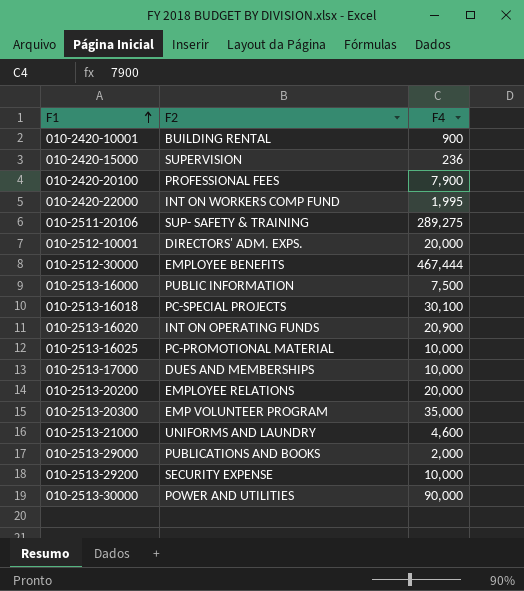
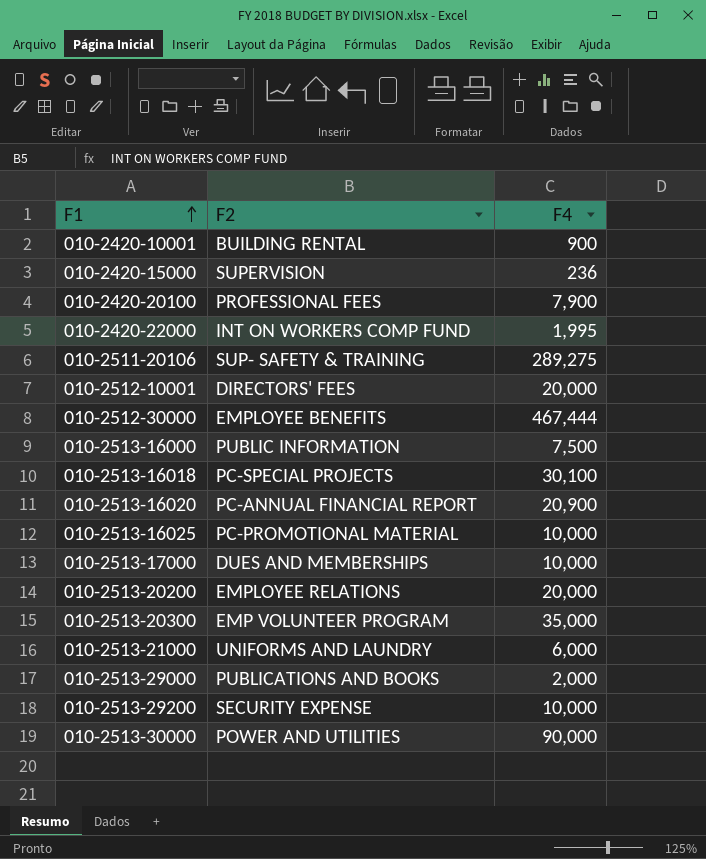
010-2512-10001 | F2: DIRECTORS' ADM. EXPS. -> DIRECTORS' FEES
010-2513-16020 | F2: INT ON OPERATING FUNDS -> PC-ANNUAL FINANCIAL REPORT
010-2513-21000 | F4: 4,600 -> 6,000

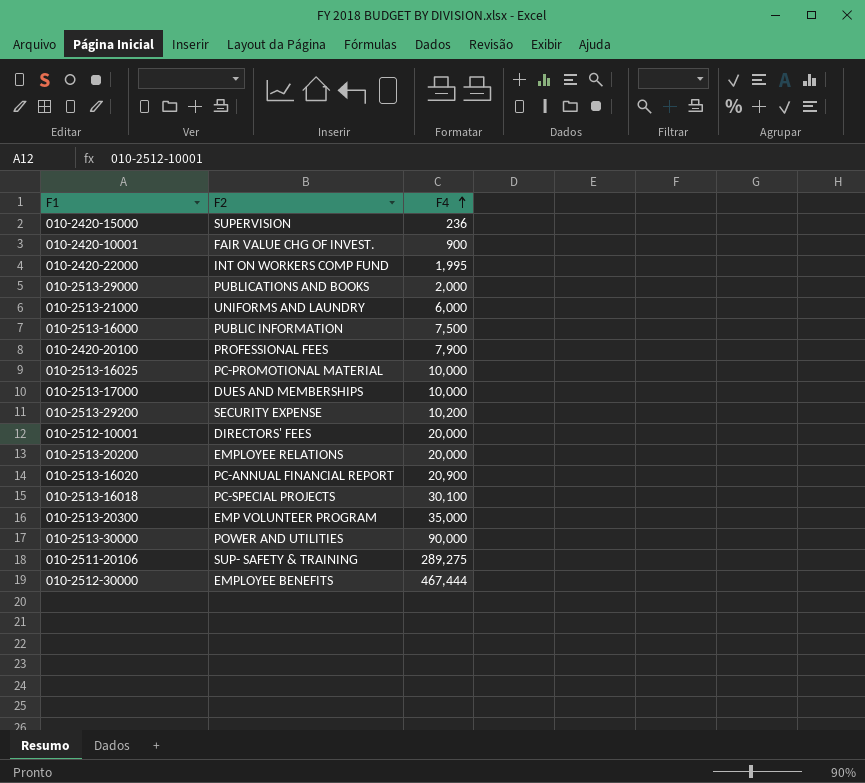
row order: F1 ascending -> F4 ascending
010-2420-10001 | F2: BUILDING RENTAL -> FAIR VALUE CHG OF INVEST.
010-2513-29200 | F4: 10,000 -> 10,200

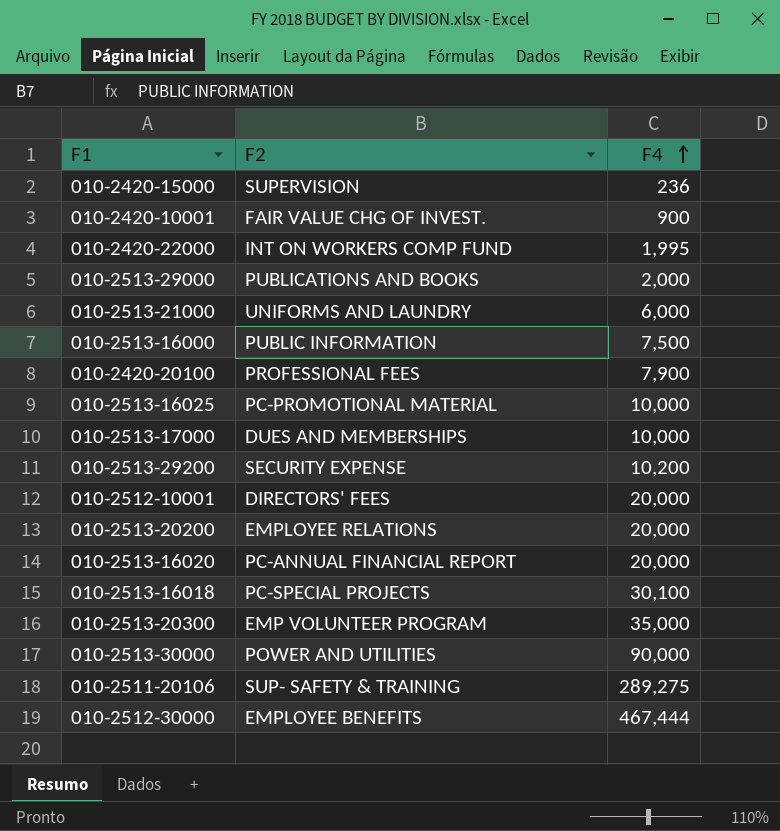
010-2513-16020 | F4: 20,900 -> 20,000

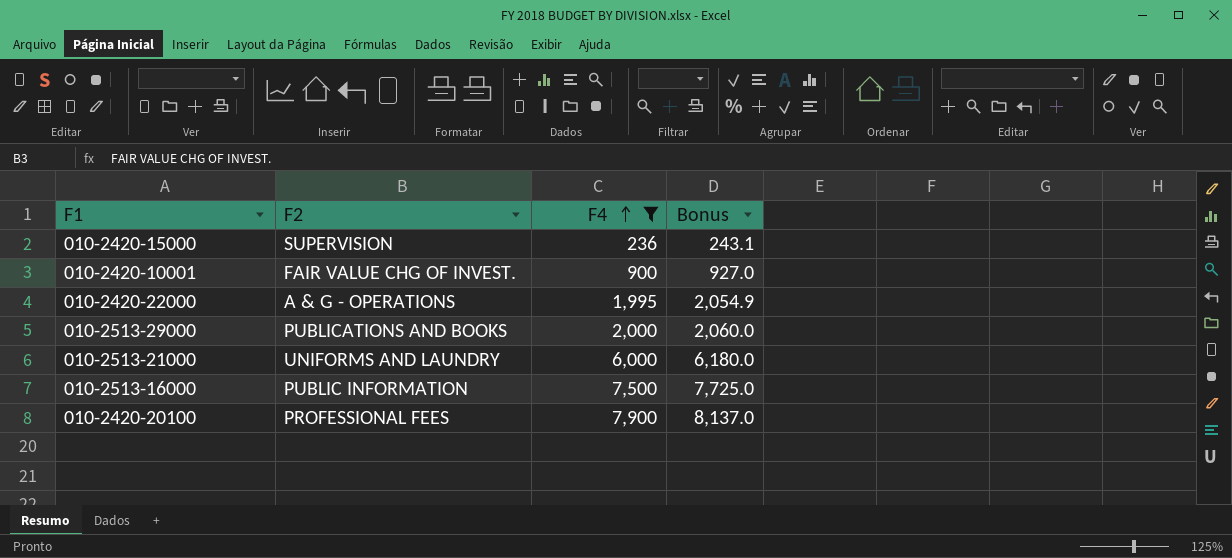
filter: none -> F4 <= 7,900
column Bonus | formula: none -> [F4] * 1.03
010-2420-22000 | F2: INT ON WORKERS COMP FUND -> A & G - OPERATIONS

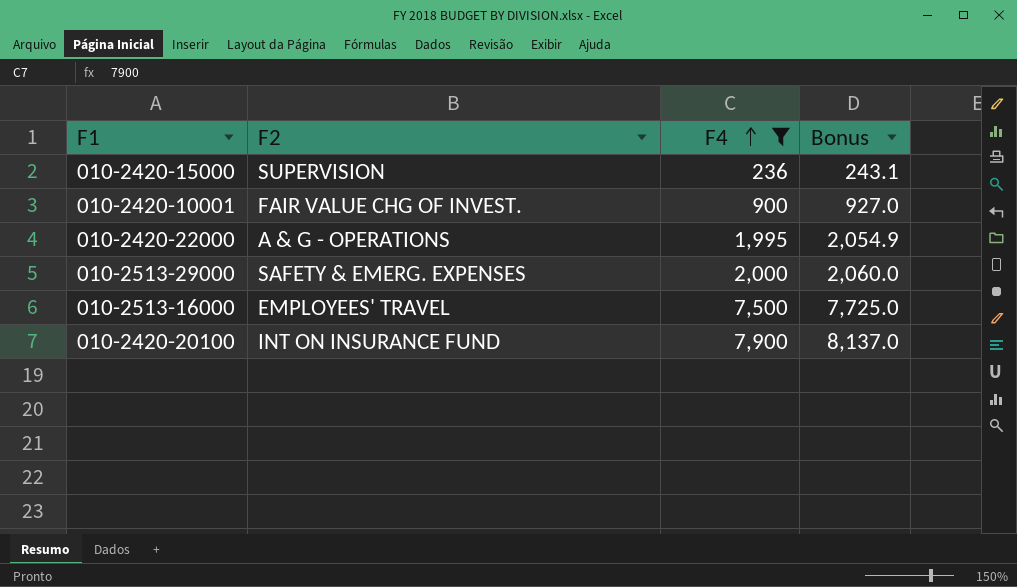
row 010-2513-21000: UNIFORMS AND LAUNDRY | 6,000 | 6,180.0 -> none
010-2513-29000 | F2: PUBLICATIONS AND BOOKS -> SAFETY & EMERG. EXPENSES
010-2513-16000 | F2: PUBLIC INFORMATION -> EMPLOYEES' TRAVEL
010-2420-20100 | F2: PROFESSIONAL FEES -> INT ON INSURANCE FUND

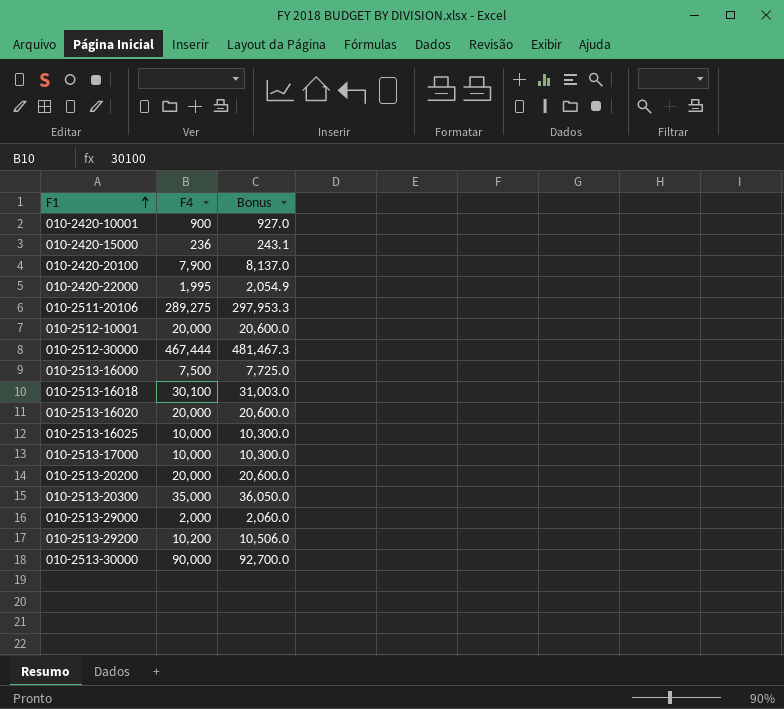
filter: F4 <= 7,900 -> none
row order: F4 ascending -> F1 ascending
column F2 | position: 2 -> none

